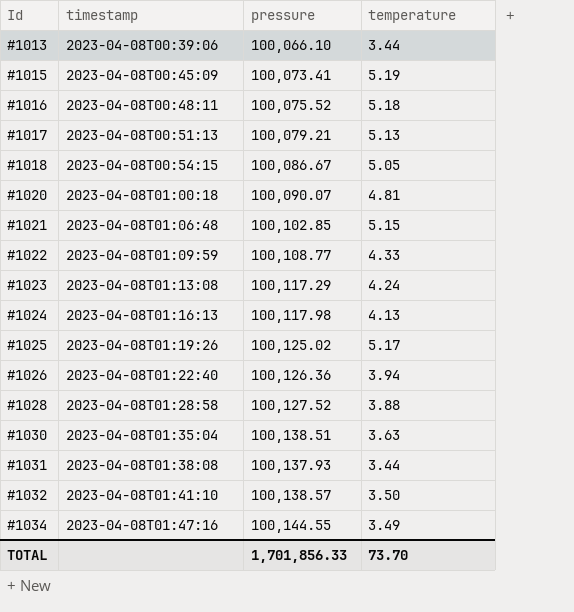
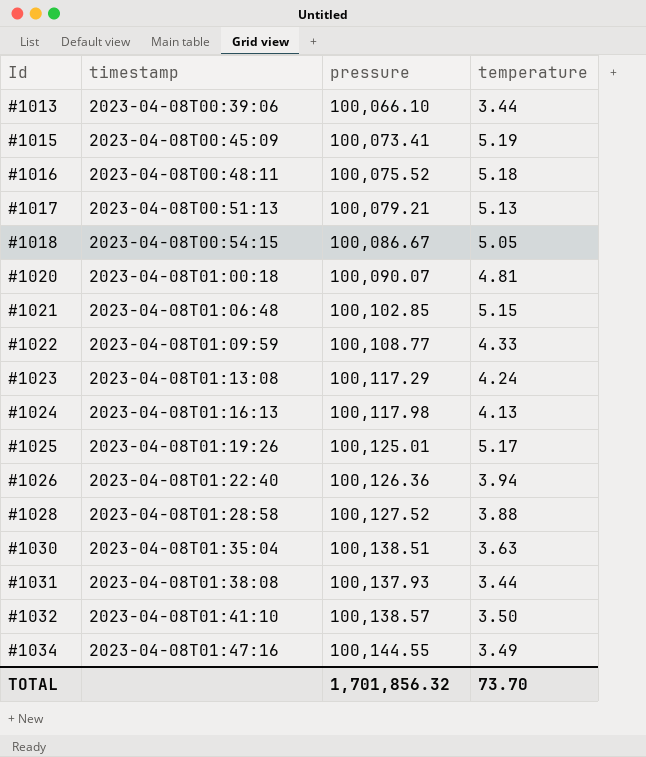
#1025 | pressure: 100,125.02 -> 100,125.01
TOTAL | pressure: 1,701,856.33 -> 1,701,856.32

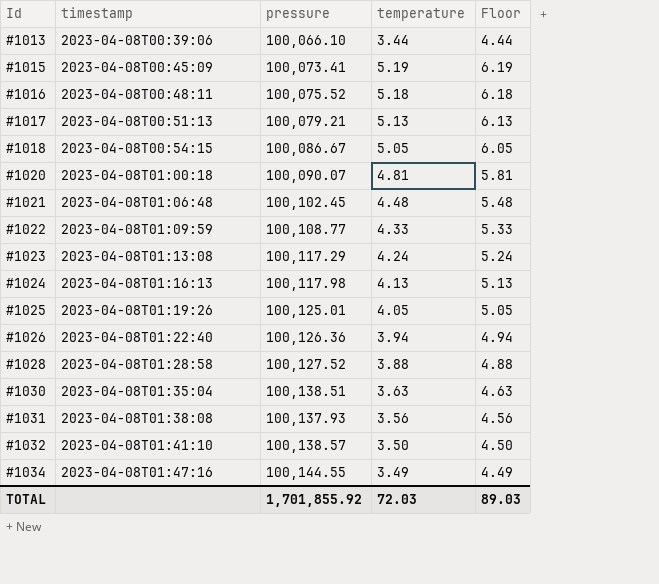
column Floor | formula: none -> [temperature] + 1
#1021 | pressure: 100,102.85 -> 100,102.45
#1021 | temperature: 5.15 -> 4.48
#1025 | temperature: 5.17 -> 4.05
#1031 | temperature: 3.44 -> 3.56
TOTAL | pressure: 1,701,856.32 -> 1,701,855.92
TOTAL | temperature: 73.70 -> 72.03

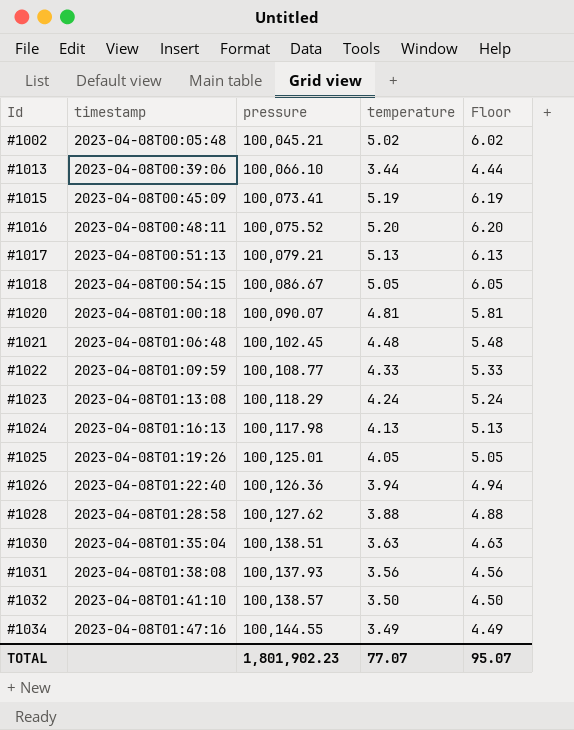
row #1002: none -> 2023-04-08T00:05:48 | 100,045.21 | 5.02 | 6.02
#1016 | temperature: 5.18 -> 5.20
#1016 | Floor: 6.18 -> 6.20
#1023 | pressure: 100,117.29 -> 100,118.29
#1028 | pressure: 100,127.52 -> 100,127.62
TOTAL | pressure: 1,701,855.92 -> 1,801,902.23
TOTAL | temperature: 72.03 -> 77.07
TOTAL | Floor: 89.03 -> 95.07

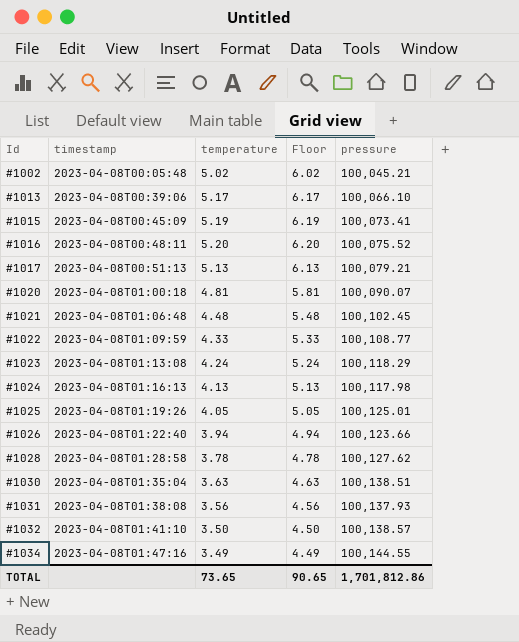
column pressure | position: 3 -> 5
row #1018: 2023-04-08T00:54:15 | 100,086.67 | 5.05 | 6.05 -> none
#1013 | temperature: 3.44 -> 5.17
#1013 | Floor: 4.44 -> 6.17
#1026 | pressure: 100,126.36 -> 100,123.66
#1028 | temperature: 3.88 -> 3.78
#1028 | Floor: 4.88 -> 4.78
TOTAL | temperature: 77.07 -> 73.65
TOTAL | Floor: 95.07 -> 90.65
TOTAL | pressure: 1,801,902.23 -> 1,701,812.86

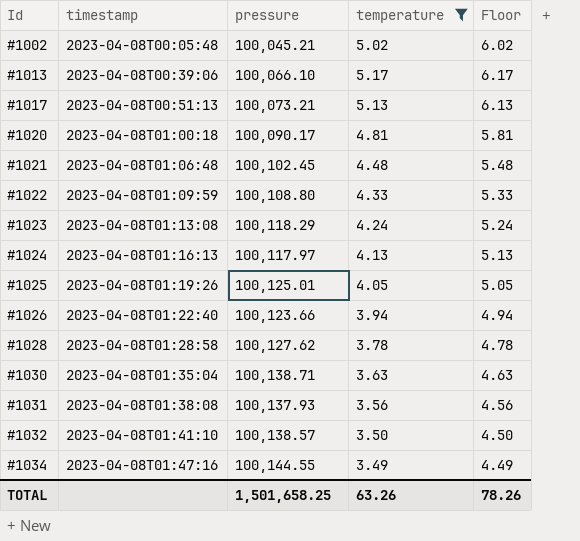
filter: none -> temperature <= 5.17
column pressure | position: 5 -> 3
#1017 | pressure: 100,079.21 -> 100,073.21
#1020 | pressure: 100,090.07 -> 100,090.17
#1022 | pressure: 100,108.77 -> 100,108.80
#1024 | pressure: 100,117.98 -> 100,117.97
#1030 | pressure: 100,138.51 -> 100,138.71
TOTAL | pressure: 1,701,812.86 -> 1,501,658.25
TOTAL | temperature: 73.65 -> 63.26
TOTAL | Floor: 90.65 -> 78.26

